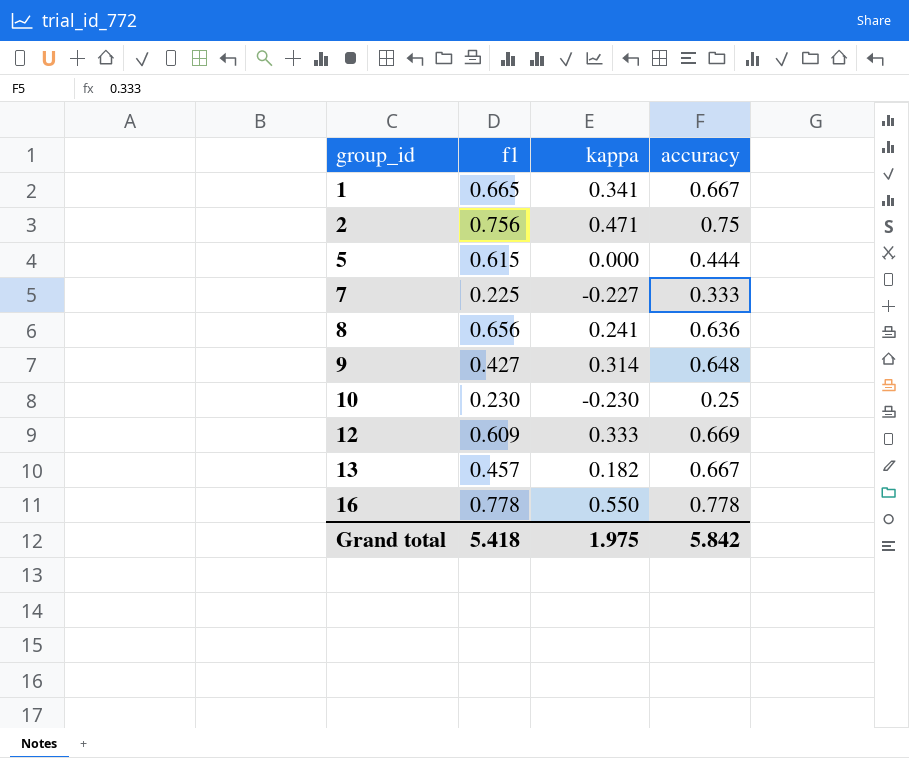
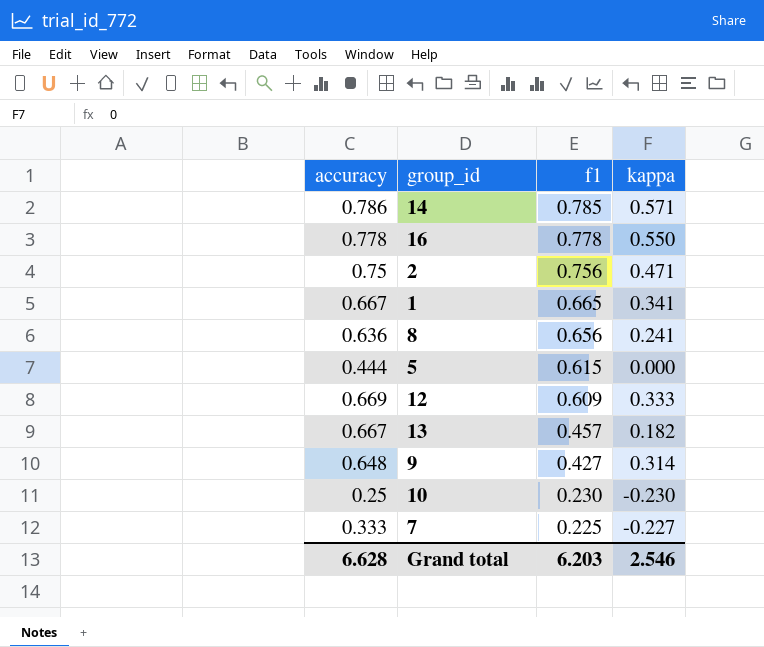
row order: group_id ascending -> f1 descending
column accuracy | position: 4 -> 1
row 14: none -> 0.786 | 0.785 | 0.571
Grand total | accuracy: 5.842 -> 6.628
Grand total | f1: 5.418 -> 6.203
Grand total | kappa: 1.975 -> 2.546

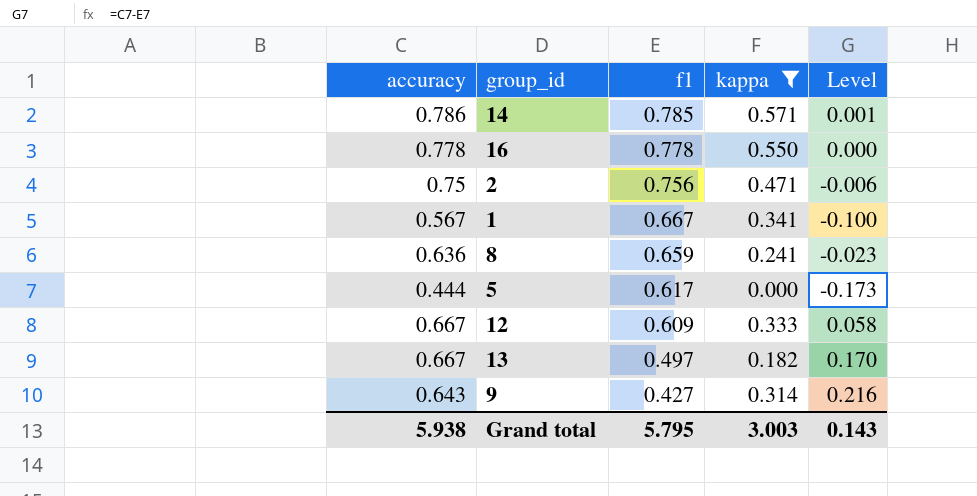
filter: none -> kappa >= 0.000
column Level | formula: none -> [accuracy] - [f1]
1 | accuracy: 0.667 -> 0.567
1 | f1: 0.665 -> 0.667
8 | f1: 0.656 -> 0.659
5 | f1: 0.615 -> 0.617
12 | accuracy: 0.669 -> 0.667
13 | f1: 0.457 -> 0.497
9 | accuracy: 0.648 -> 0.643
Grand total | accuracy: 6.628 -> 5.938
Grand total | f1: 6.203 -> 5.795
Grand total | kappa: 2.546 -> 3.003

